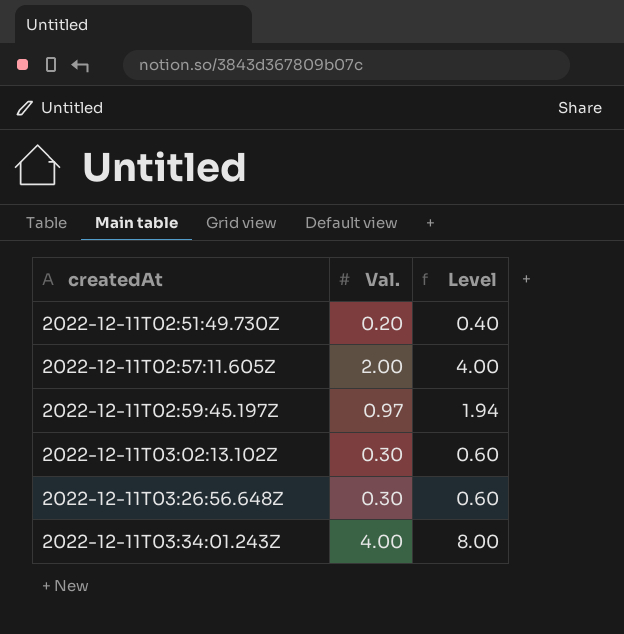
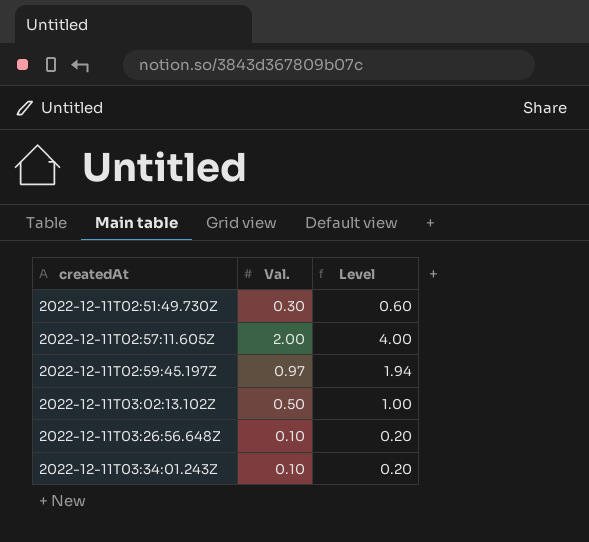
2022-12-11T02:51:49.730Z | Val.: 0.20 -> 0.30
2022-12-11T02:51:49.730Z | Level: 0.40 -> 0.60
2022-12-11T03:02:13.102Z | Val.: 0.30 -> 0.50
2022-12-11T03:02:13.102Z | Level: 0.60 -> 1.00
2022-12-11T03:26:56.648Z | Val.: 0.30 -> 0.10
2022-12-11T03:26:56.648Z | Level: 0.60 -> 0.20
2022-12-11T03:34:01.243Z | Val.: 4.00 -> 0.10
2022-12-11T03:34:01.243Z | Level: 8.00 -> 0.20

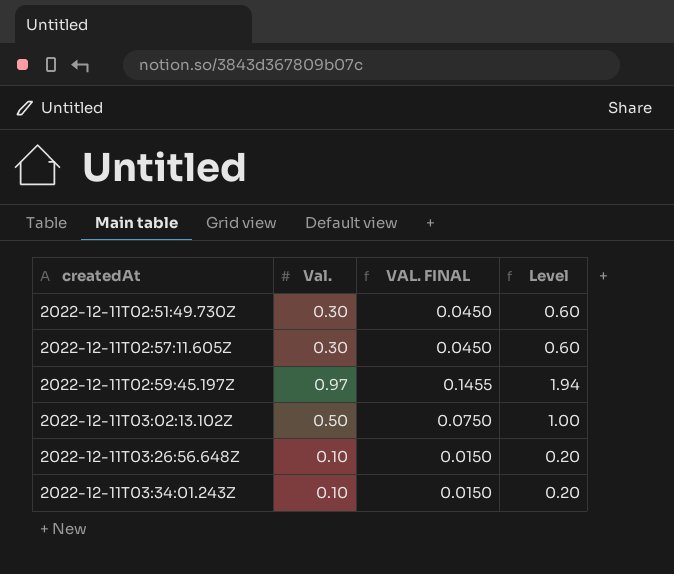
column VAL. FINAL | formula: none -> [Val.] * 0.15
2022-12-11T02:57:11.605Z | Val.: 2.00 -> 0.30
2022-12-11T02:57:11.605Z | Level: 4.00 -> 0.60

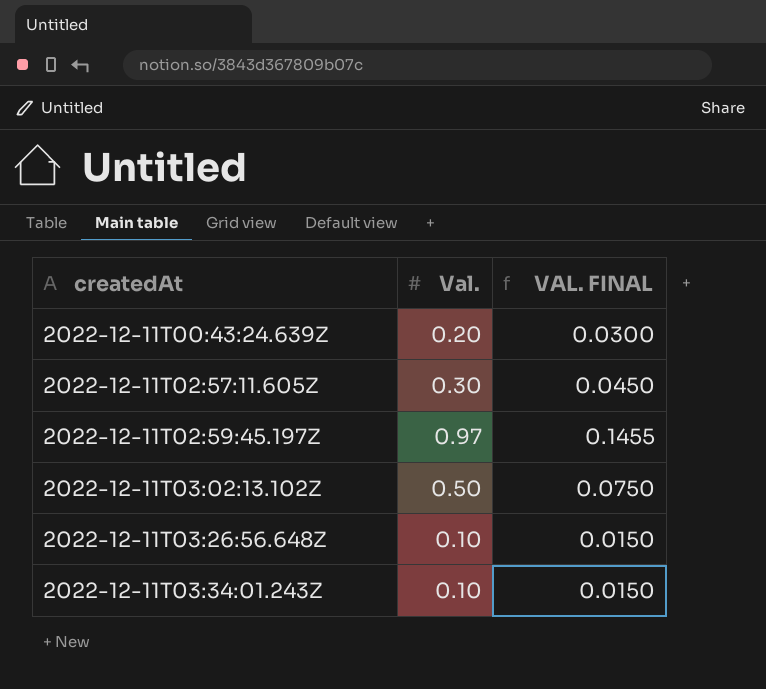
column Level | formula: [Val.] * 2 -> none
row 2022-12-11T02:51:49.730Z: 0.30 | 0.0450 | 0.60 -> none
row 2022-12-11T00:43:24.639Z: none -> 0.20 | 0.0300

